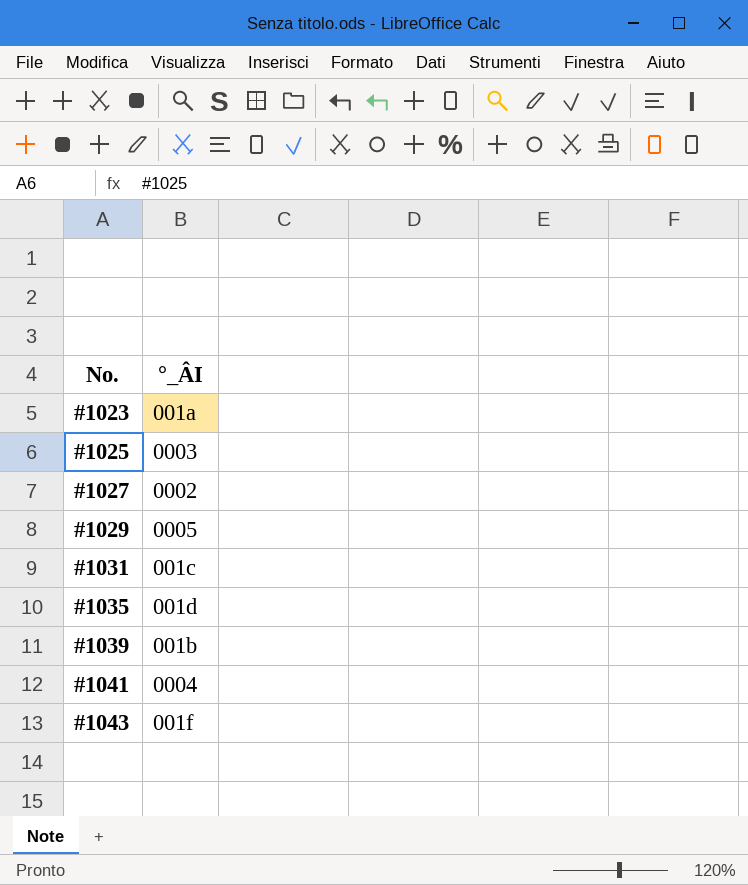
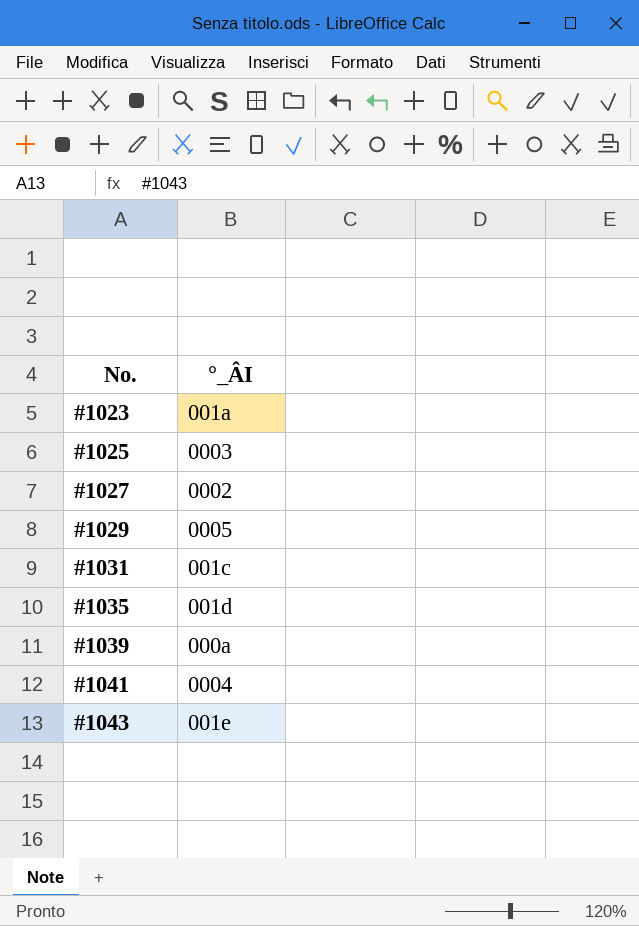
#1039 | °_ÂI: 001b -> 000a
#1043 | °_ÂI: 001f -> 001e

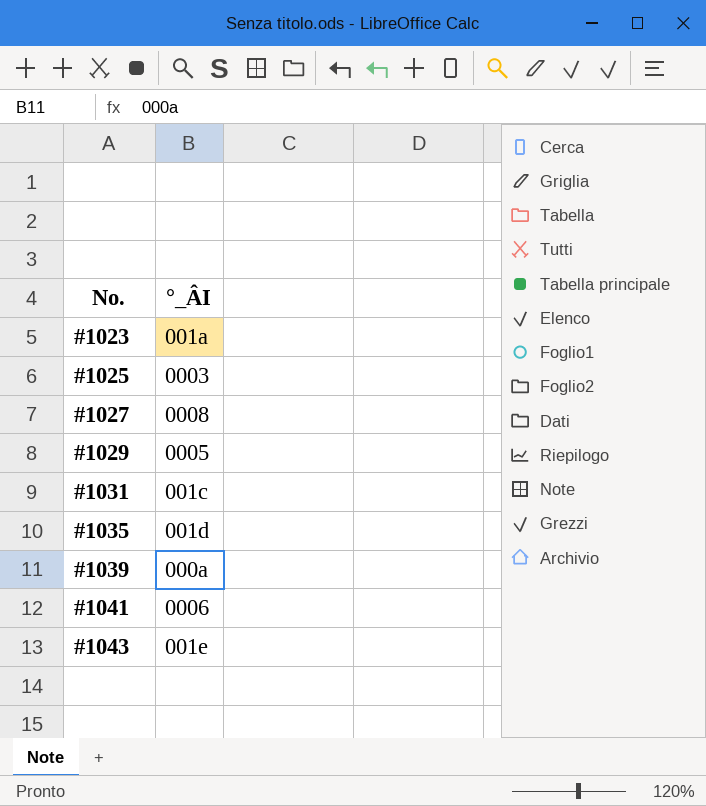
#1027 | °_ÂI: 0002 -> 0008
#1041 | °_ÂI: 0004 -> 0006

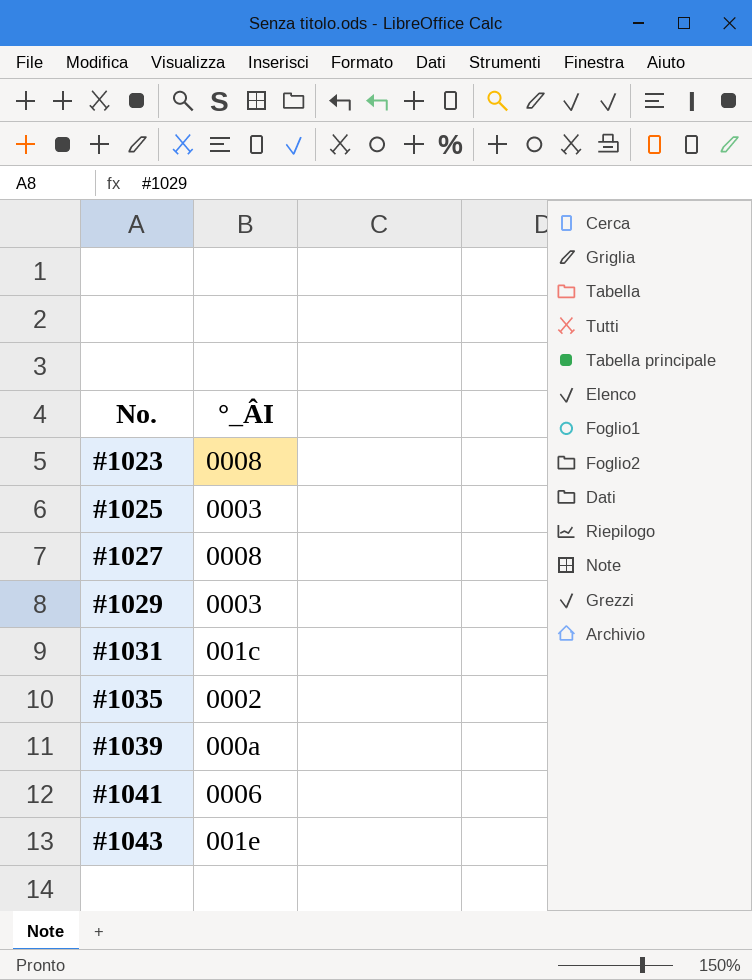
#1023 | °_ÂI: 001a -> 0008
#1029 | °_ÂI: 0005 -> 0003
#1035 | °_ÂI: 001d -> 0002

